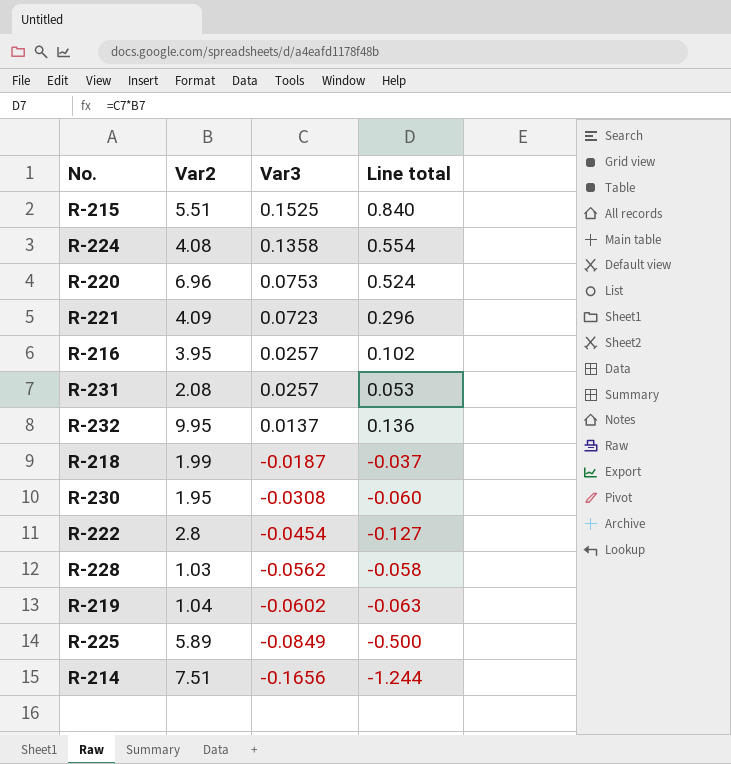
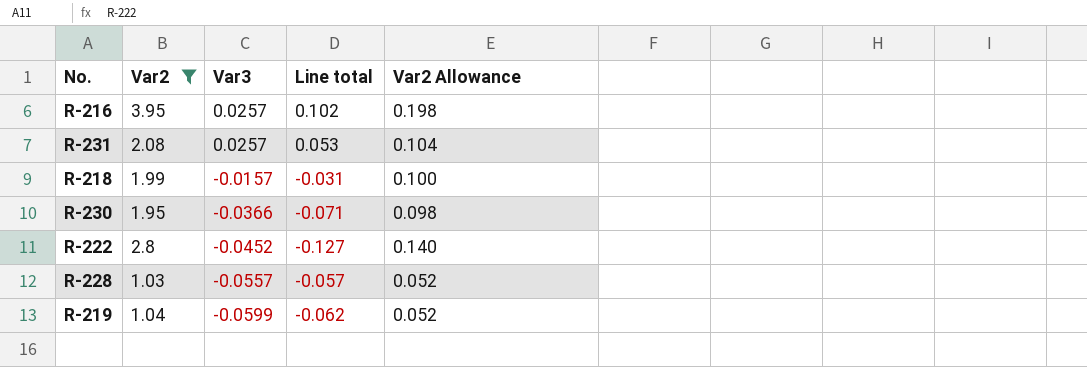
filter: none -> Var2 <= 3.95
column Var2 Allowance | formula: none -> [Var2] * 0.05
R-218 | Var3: -0.0187 -> -0.0157
R-218 | Line total: -0.037 -> -0.031
R-230 | Var3: -0.0308 -> -0.0366
R-230 | Line total: -0.060 -> -0.071
R-222 | Var3: -0.0454 -> -0.0452
R-228 | Var3: -0.0562 -> -0.0557
R-228 | Line total: -0.058 -> -0.057
R-219 | Var3: -0.0602 -> -0.0599
R-219 | Line total: -0.063 -> -0.062

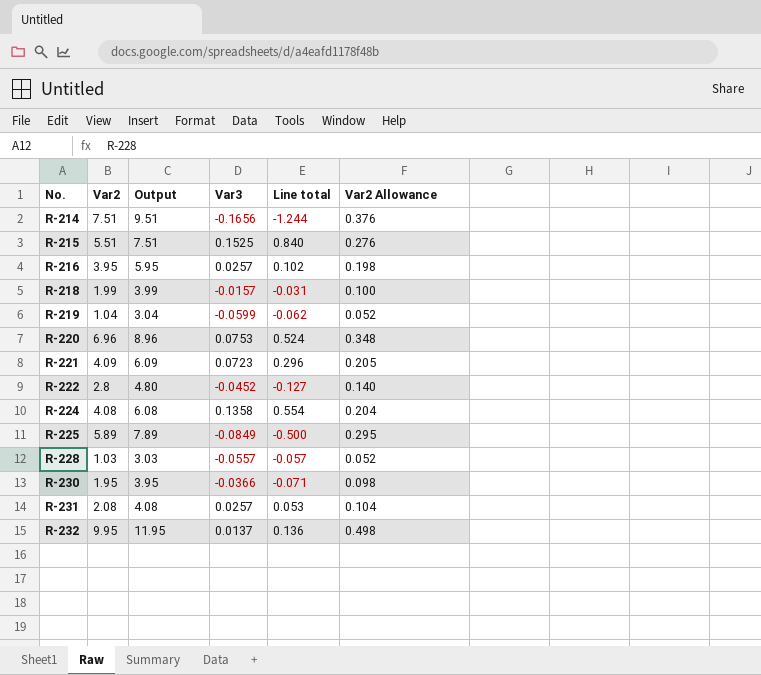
filter: Var2 <= 3.95 -> none
row order: Var3 descending -> No. ascending
column Output | formula: none -> [Var2] + 2

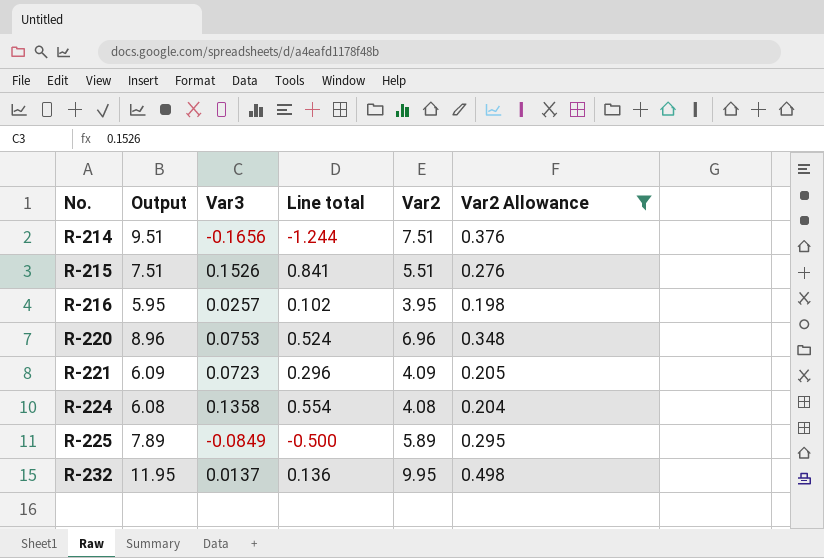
filter: none -> Var2 Allowance >= 0.198
column Var2 | position: 2 -> 5
R-215 | Var3: 0.1525 -> 0.1526
R-215 | Line total: 0.840 -> 0.841

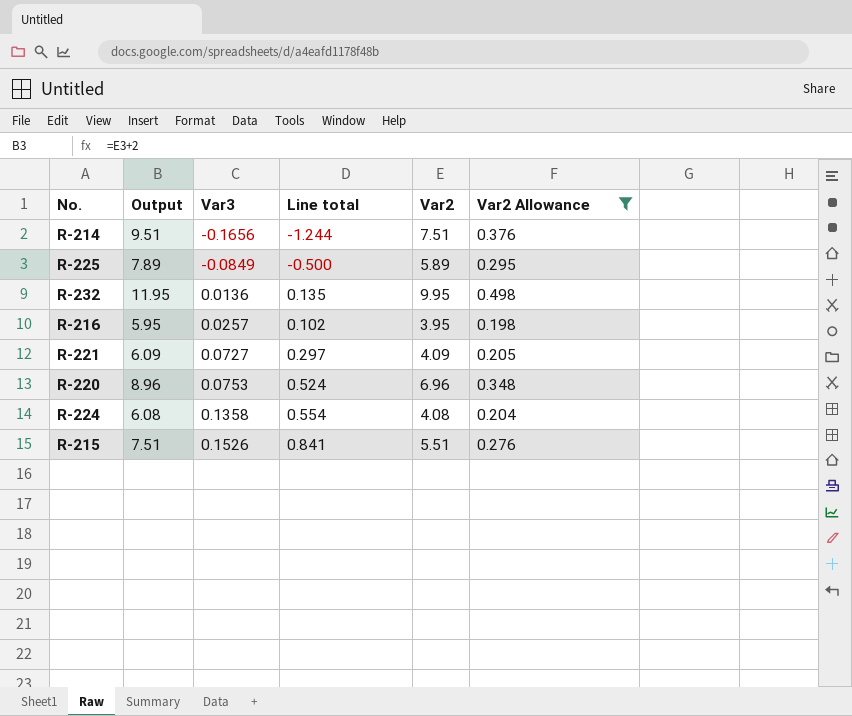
row order: No. ascending -> Var3 ascending
R-232 | Var3: 0.0137 -> 0.0136
R-232 | Line total: 0.136 -> 0.135
R-221 | Var3: 0.0723 -> 0.0727
R-221 | Line total: 0.296 -> 0.297

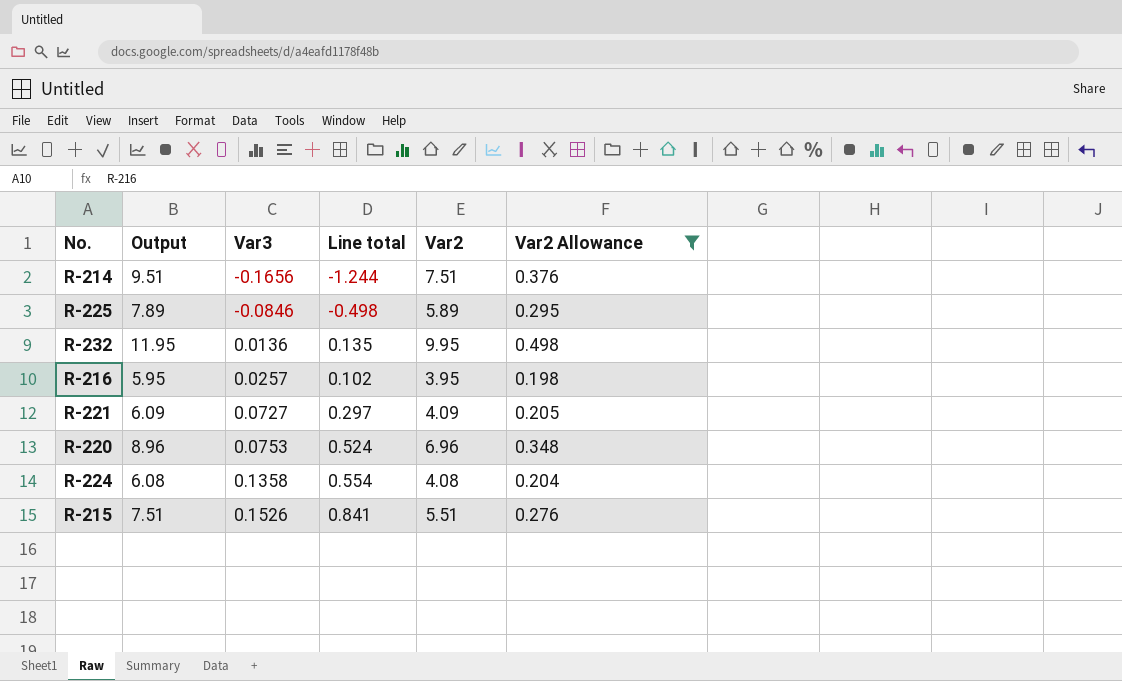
R-225 | Var3: -0.0849 -> -0.0846
R-225 | Line total: -0.500 -> -0.498

